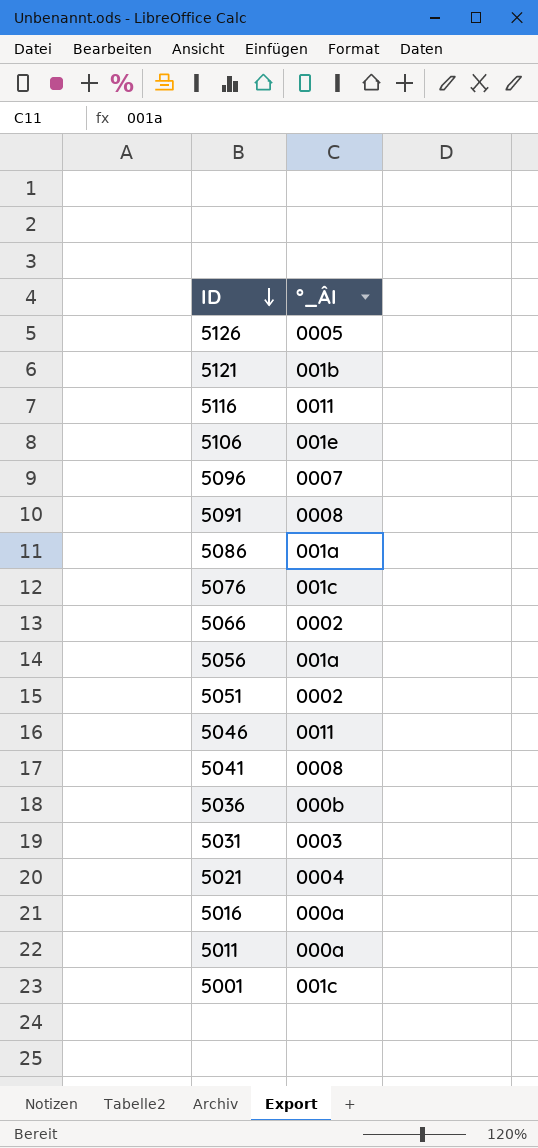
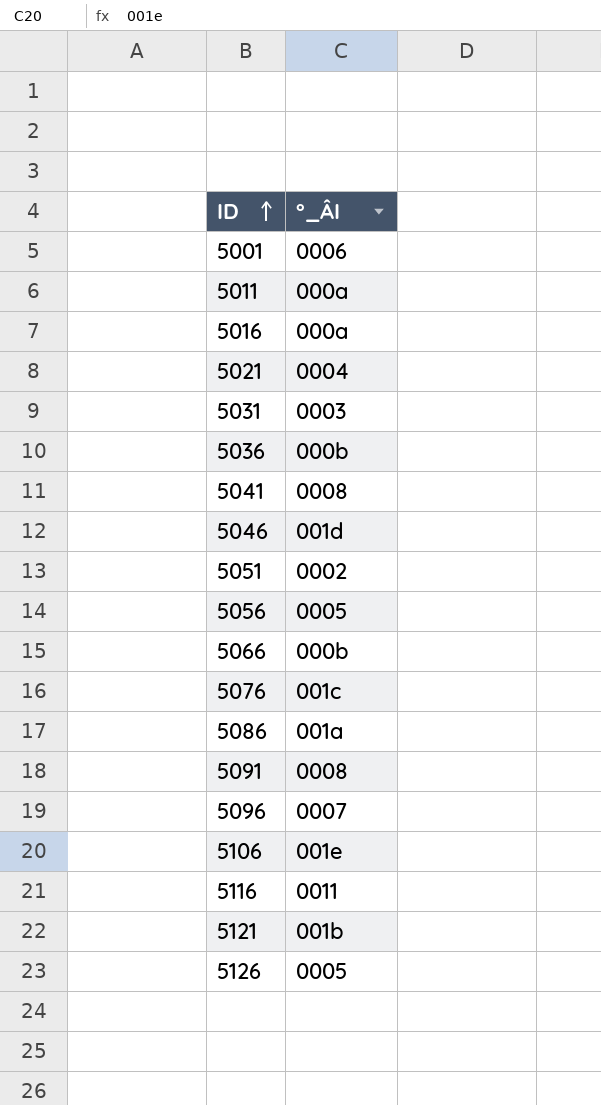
row order: ID descending -> ID ascending
5001 | °_ÂI: 001c -> 0006
5046 | °_ÂI: 0011 -> 001d
5056 | °_ÂI: 001a -> 0005
5066 | °_ÂI: 0002 -> 000b

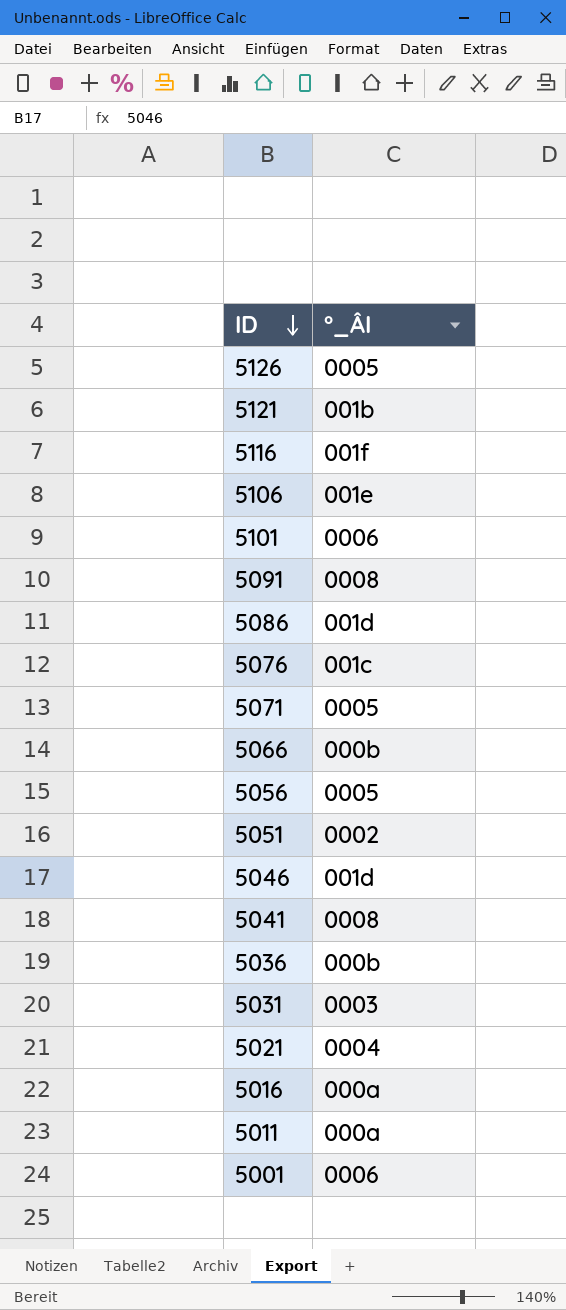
row order: ID ascending -> ID descending
row 5096: 0007 -> none
5116 | °_ÂI: 0011 -> 001f
row 5101: none -> 0006
5086 | °_ÂI: 001a -> 001d
row 5071: none -> 0005

